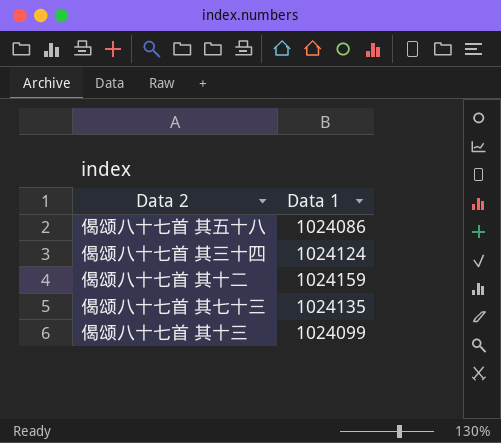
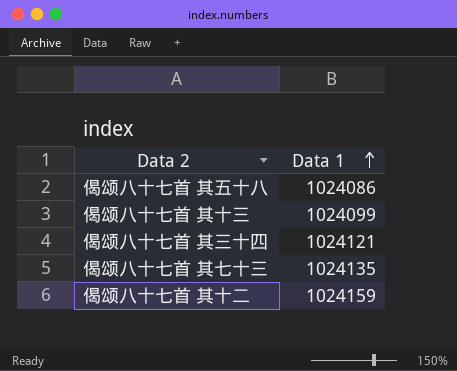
row order: none -> Data 1 ascending
偈颂八十七首 其三十四 | Data 1: 1024124 -> 1024121

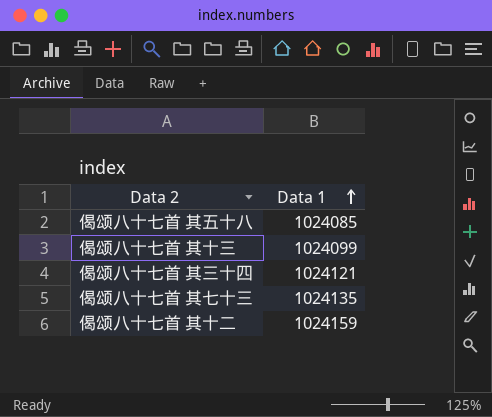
偈颂八十七首 其五十八 | Data 1: 1024086 -> 1024085

